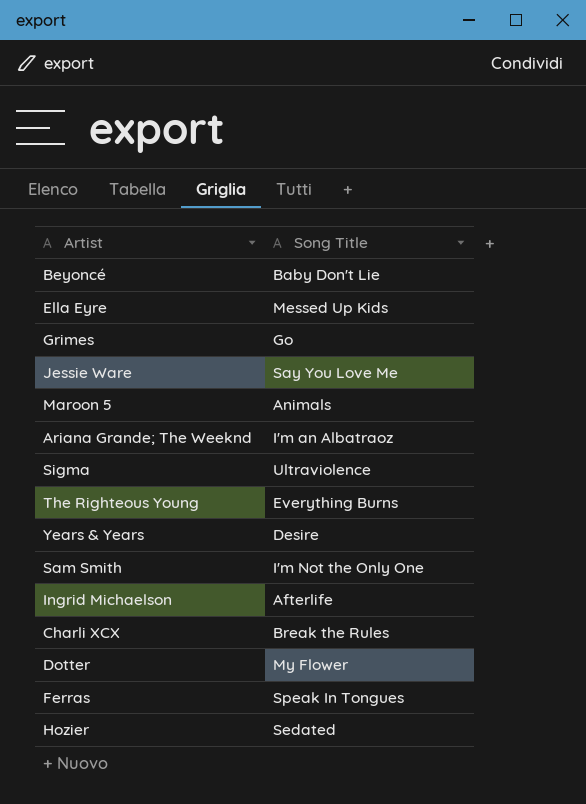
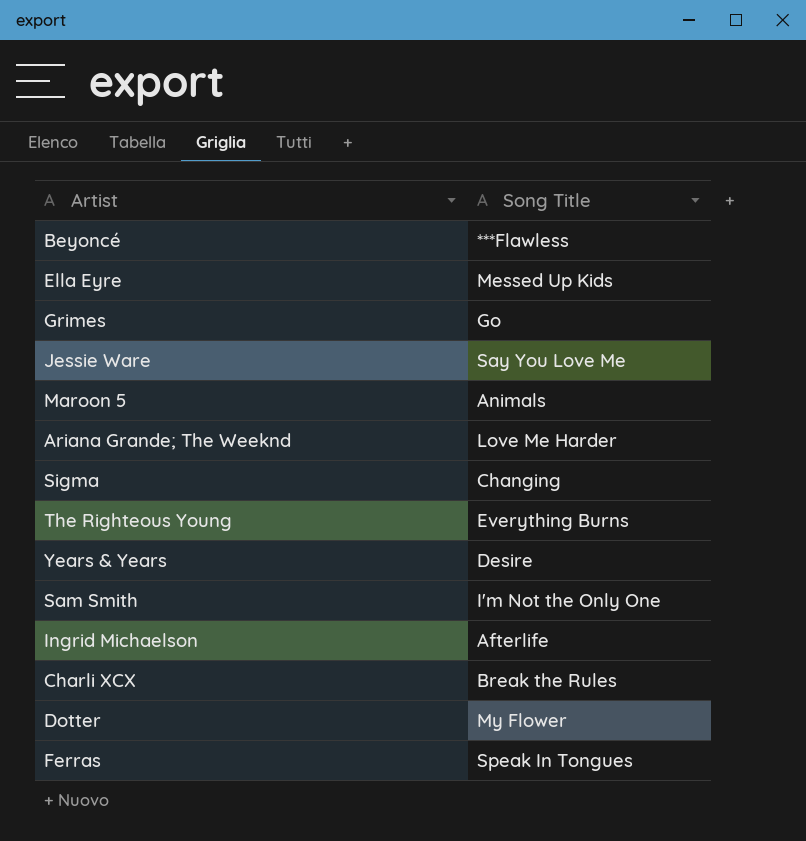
row Hozier: Sedated -> none
Beyoncé | Song Title: Baby Don't Lie -> ***Flawless
Ariana Grande; The Weeknd | Song Title: I'm an Albatraoz -> Love Me Harder
Sigma | Song Title: Ultraviolence -> Changing

